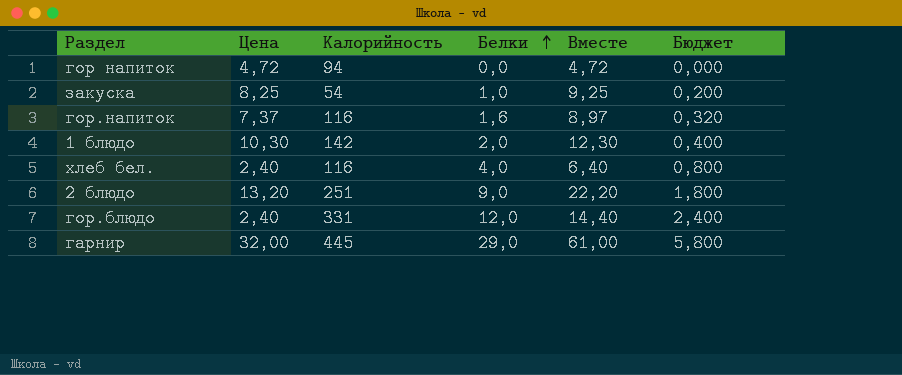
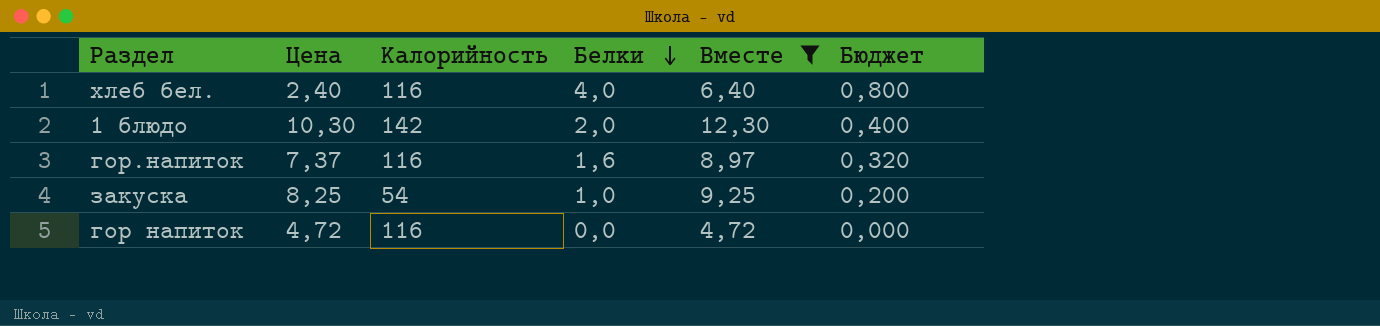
filter: none -> Вместе <= 12,30
row order: Белки ascending -> Белки descending
гор напиток | Калорийность: 94 -> 116

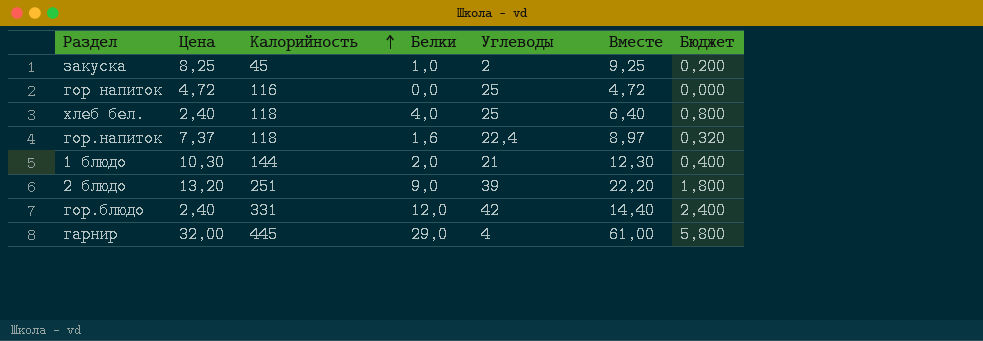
filter: Вместе <= 12,30 -> none
row order: Белки descending -> Калорийность ascending
column Углеводы | position: none -> 5
закуска | Калорийность: 54 -> 45
хлеб бел. | Калорийность: 116 -> 118
гор.напиток | Калорийность: 116 -> 118
1 блюдо | Калорийность: 142 -> 144

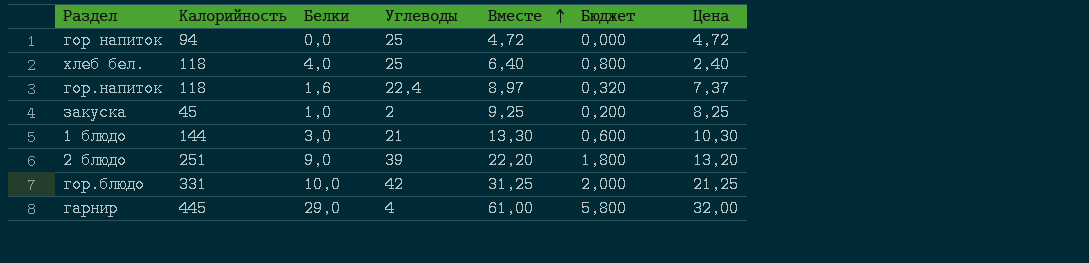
row order: Калорийность ascending -> Вместе ascending
column Цена | position: 2 -> 7
гор напиток | Калорийность: 116 -> 94
1 блюдо | Белки: 2,0 -> 3,0
1 блюдо | Вместе: 12,30 -> 13,30
1 блюдо | Бюджет: 0,400 -> 0,600
гор.блюдо | Белки: 12,0 -> 10,0
гор.блюдо | Вместе: 14,40 -> 31,25
гор.блюдо | Бюджет: 2,400 -> 2,000
гор.блюдо | Цена: 2,40 -> 21,25

